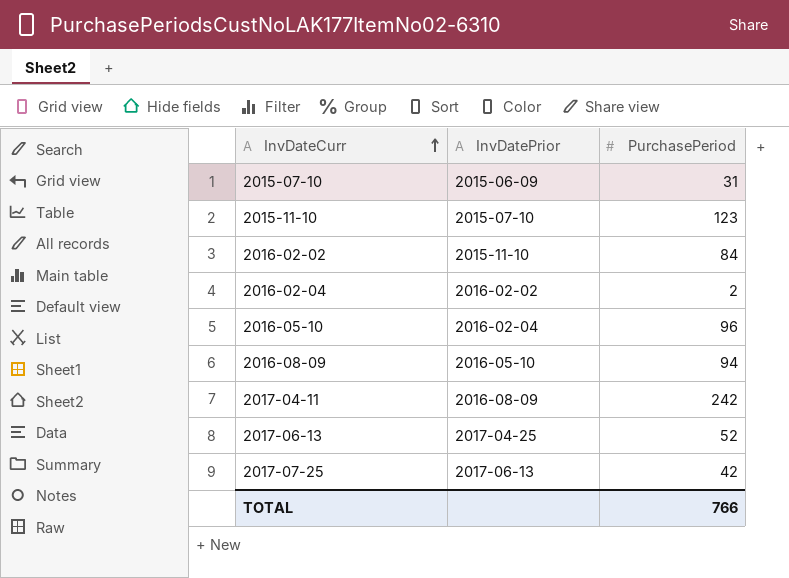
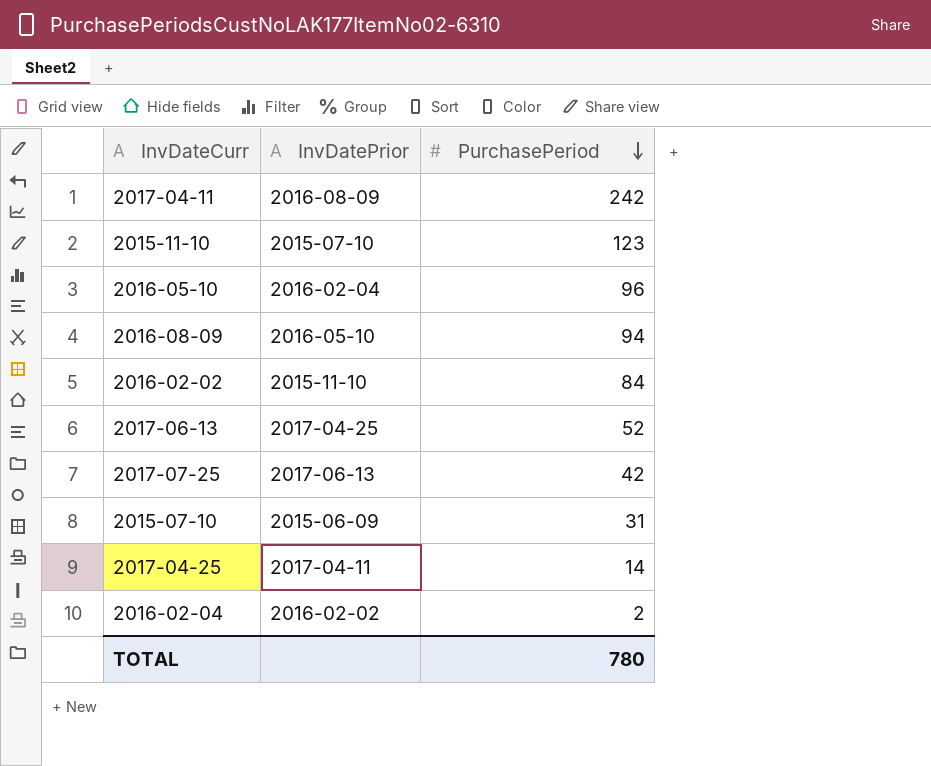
row order: InvDateCurr ascending -> PurchasePeriod descending
row 2017-04-25: none -> 2017-04-11 | 14
TOTAL | PurchasePeriod: 766 -> 780

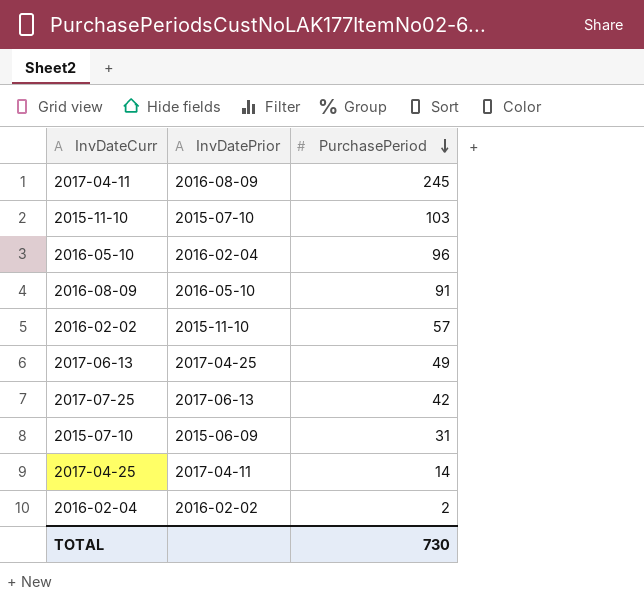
2017-04-11 | PurchasePeriod: 242 -> 245
2015-11-10 | PurchasePeriod: 123 -> 103
2016-08-09 | PurchasePeriod: 94 -> 91
2016-02-02 | PurchasePeriod: 84 -> 57
2017-06-13 | PurchasePeriod: 52 -> 49
TOTAL | PurchasePeriod: 780 -> 730

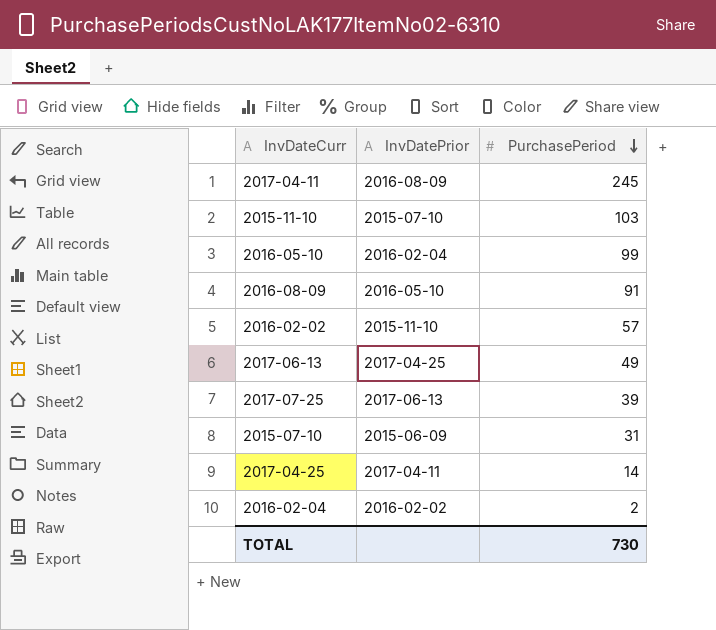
2016-05-10 | PurchasePeriod: 96 -> 99
2017-07-25 | PurchasePeriod: 42 -> 39

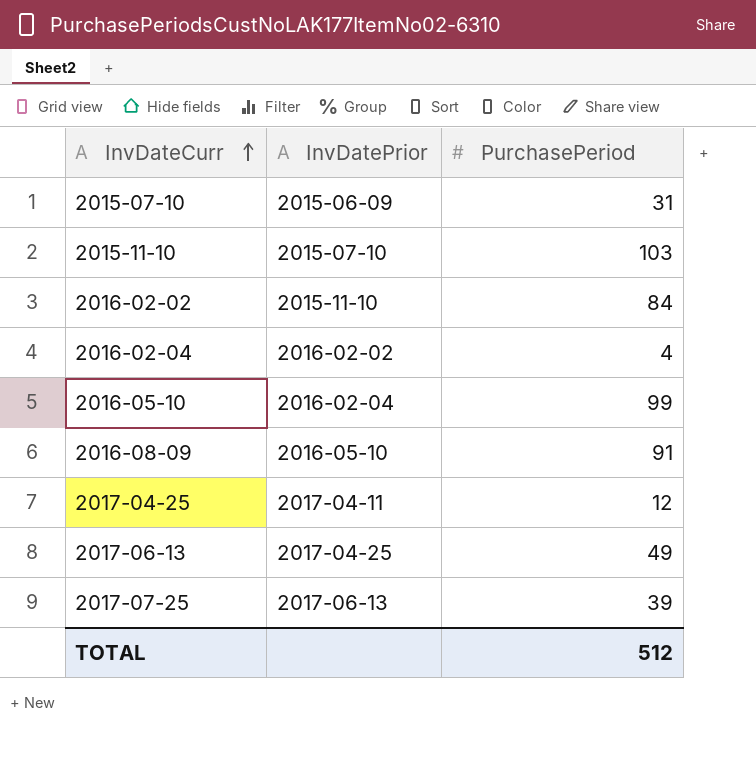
row order: PurchasePeriod descending -> InvDateCurr ascending
row 2017-04-11: 2016-08-09 | 245 -> none
2016-02-02 | PurchasePeriod: 57 -> 84
2016-02-04 | PurchasePeriod: 2 -> 4
2017-04-25 | PurchasePeriod: 14 -> 12
TOTAL | PurchasePeriod: 730 -> 512

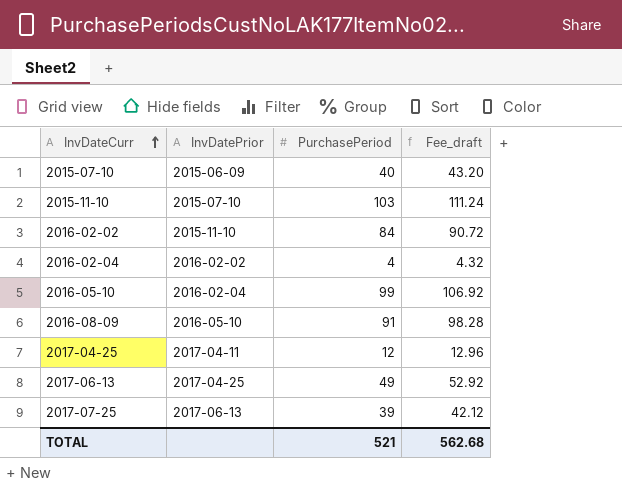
column Fee_draft | formula: none -> [PurchasePeriod] * 1.08
2015-07-10 | PurchasePeriod: 31 -> 40
TOTAL | PurchasePeriod: 512 -> 521

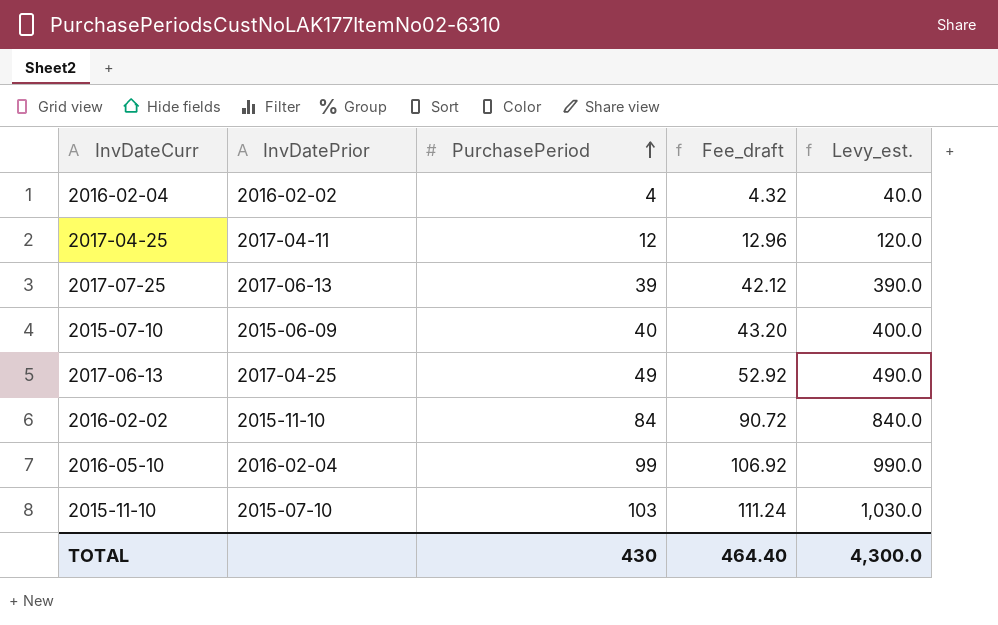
row order: InvDateCurr ascending -> PurchasePeriod ascending
column Levy_est. | formula: none -> [PurchasePeriod] * 10
row 2016-08-09: 2016-05-10 | 91 | 98.28 -> none
TOTAL | PurchasePeriod: 521 -> 430
TOTAL | Fee_draft: 562.68 -> 464.40

